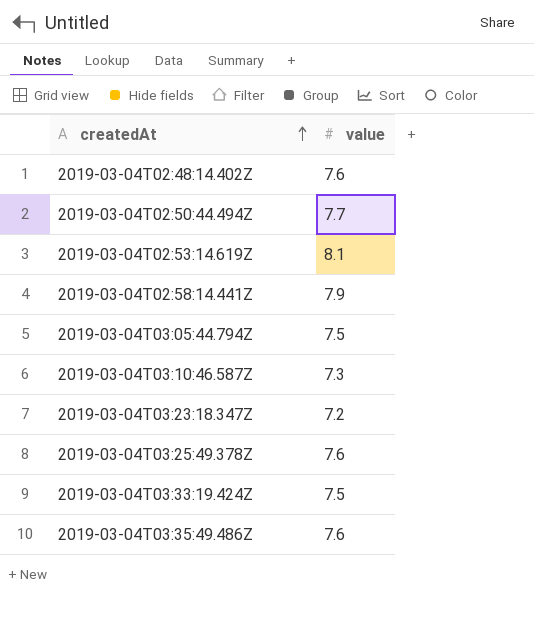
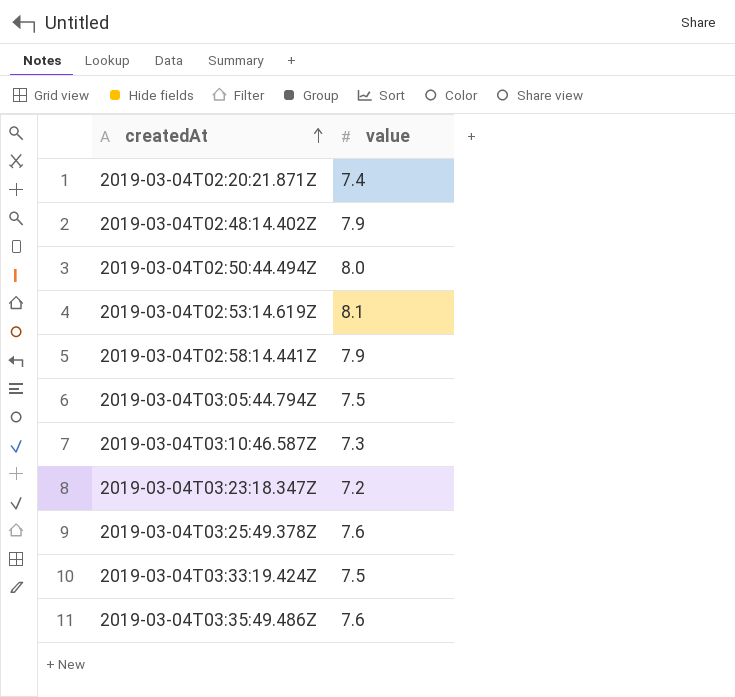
row 2019-03-04T02:20:21.871Z: none -> 7.4
2019-03-04T02:48:14.402Z | value: 7.6 -> 7.9
2019-03-04T02:50:44.494Z | value: 7.7 -> 8.0

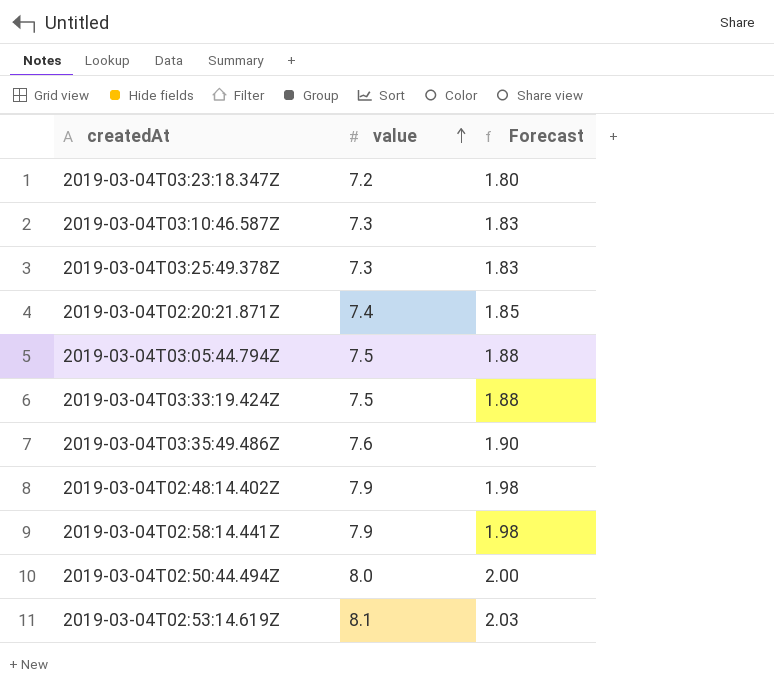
row order: createdAt ascending -> value ascending
column Forecast | formula: none -> [value] * 0.25
2019-03-04T03:25:49.378Z | value: 7.6 -> 7.3

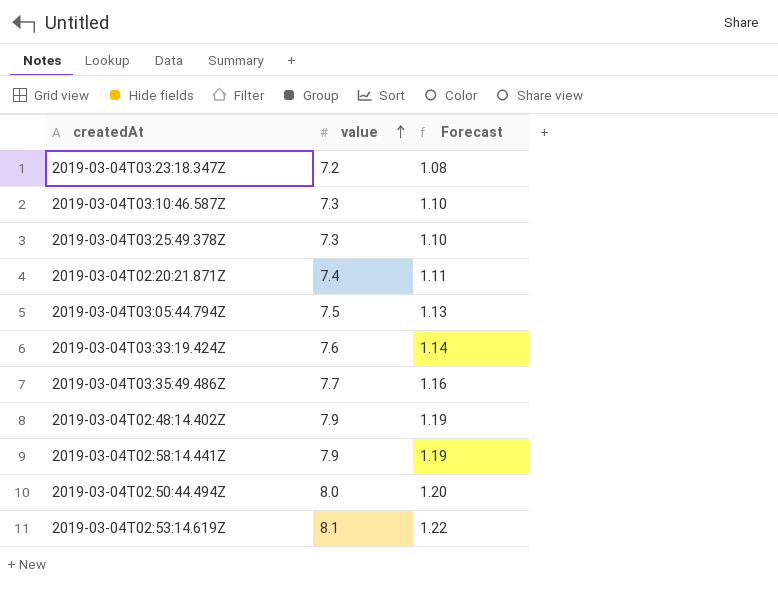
column Forecast | formula: [value] * 0.25 -> [value] * 0.15
2019-03-04T03:33:19.424Z | value: 7.5 -> 7.6
2019-03-04T03:35:49.486Z | value: 7.6 -> 7.7

